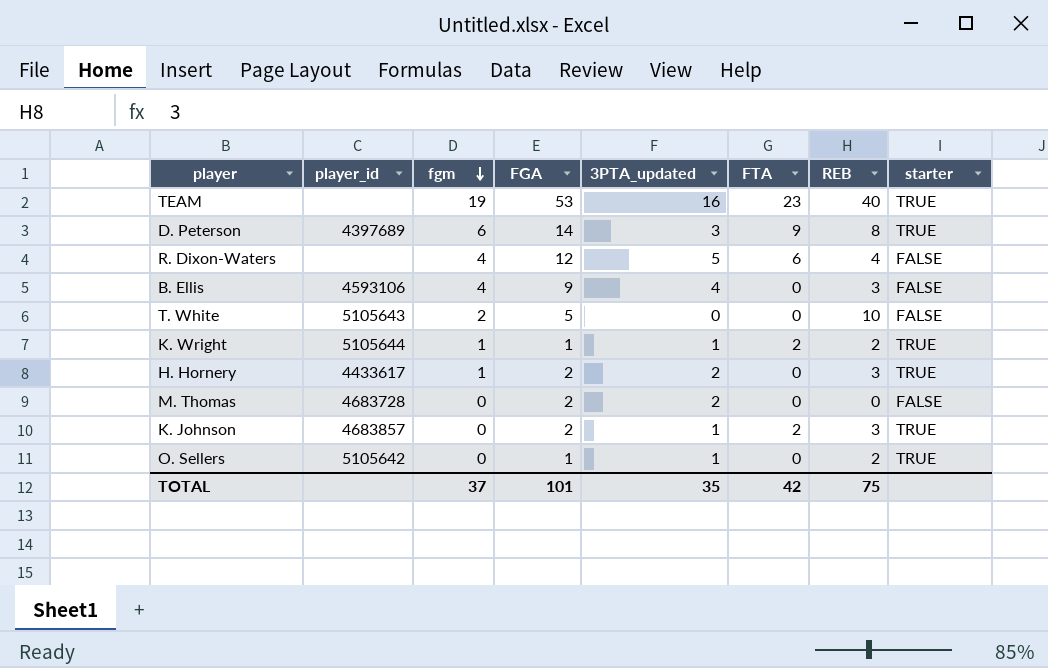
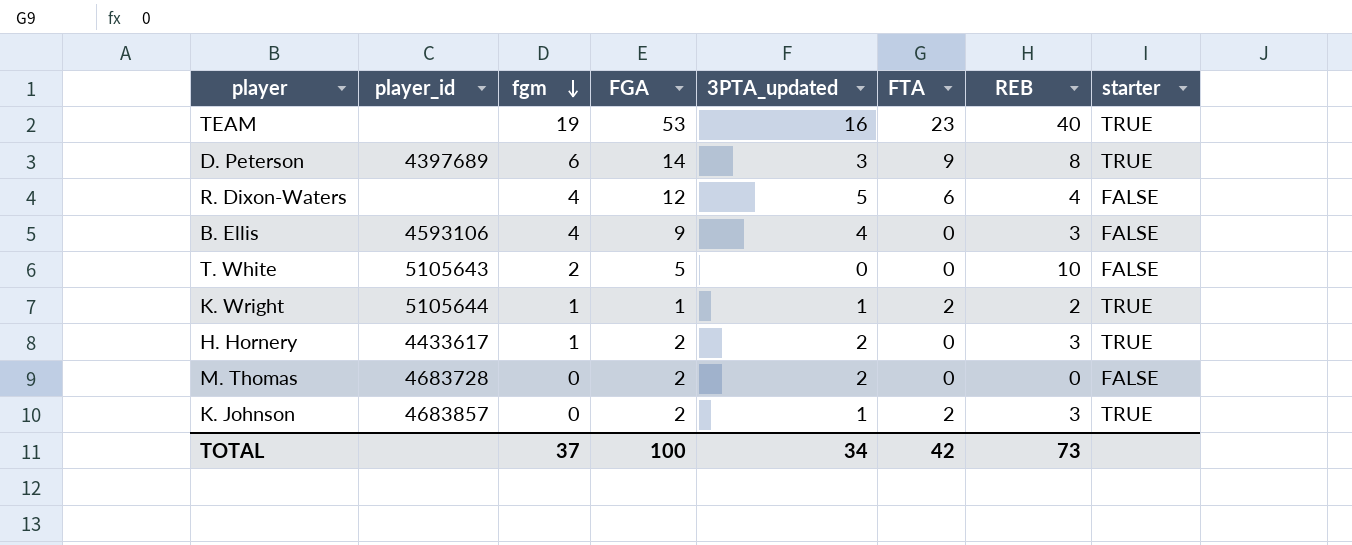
row O. Sellers: 5105642 | 0 | 1 | 1 | 0 | 2 | TRUE -> none
TOTAL | FGA: 101 -> 100
TOTAL | 3PTA_updated: 35 -> 34
TOTAL | REB: 75 -> 73

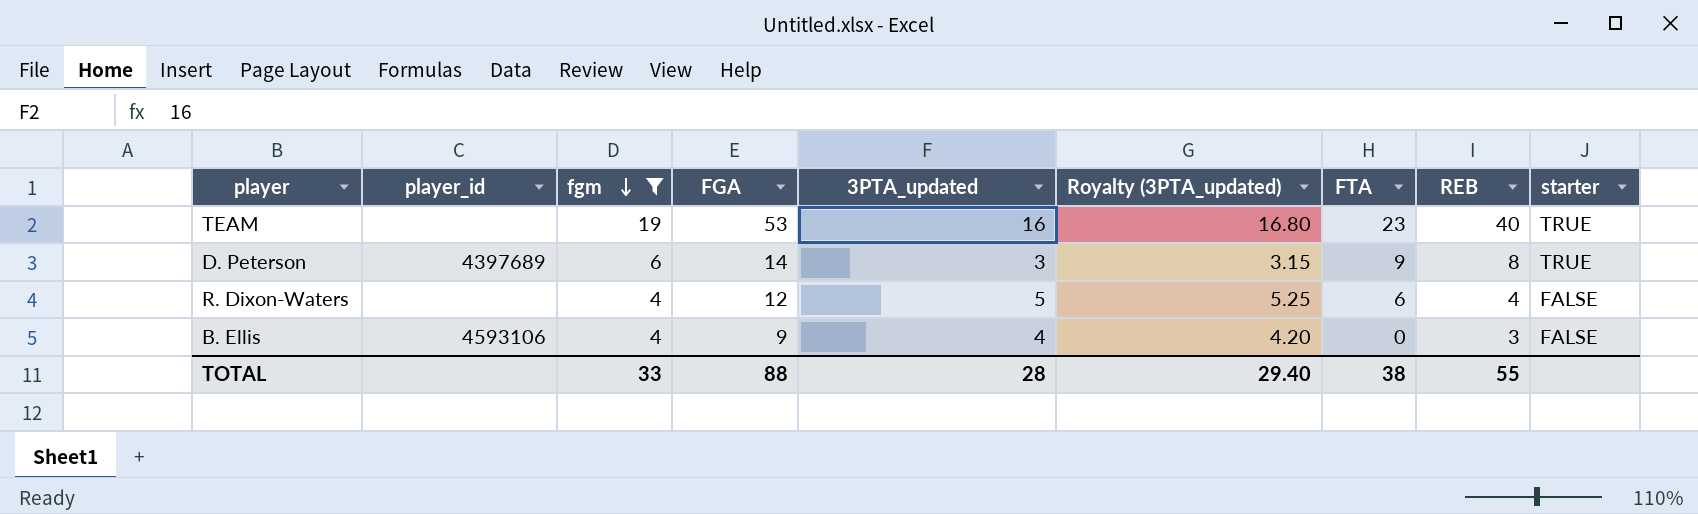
filter: none -> fgm >= 4
column Royalty (3PTA_updated) | formula: none -> [3PTA_updated] * 1.05
TOTAL | fgm: 37 -> 33
TOTAL | FGA: 100 -> 88
TOTAL | 3PTA_updated: 34 -> 28
TOTAL | FTA: 42 -> 38
TOTAL | REB: 73 -> 55

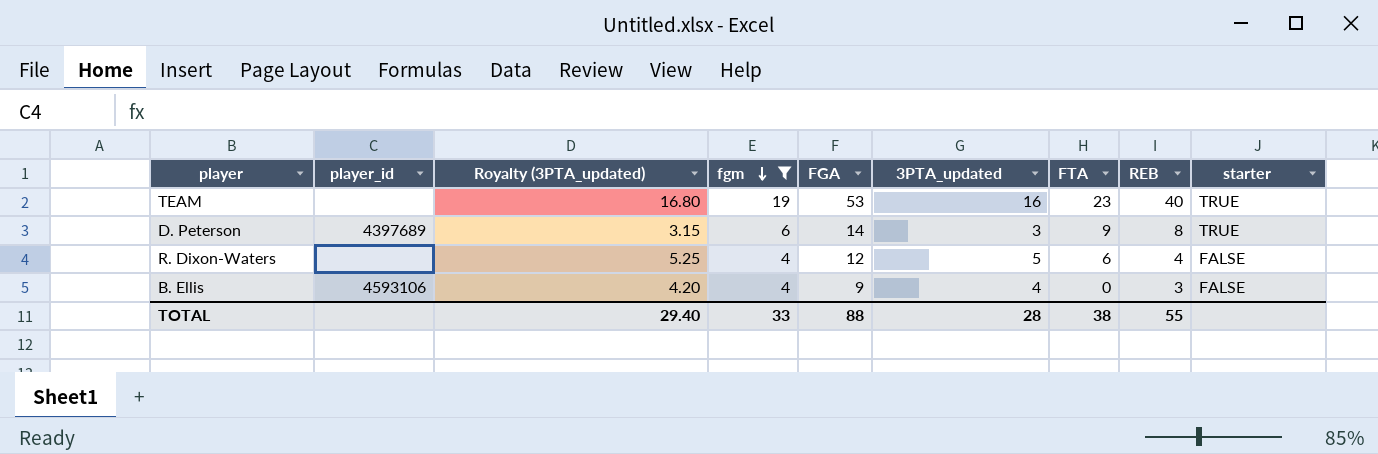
column Royalty (3PTA_updated) | position: 6 -> 3

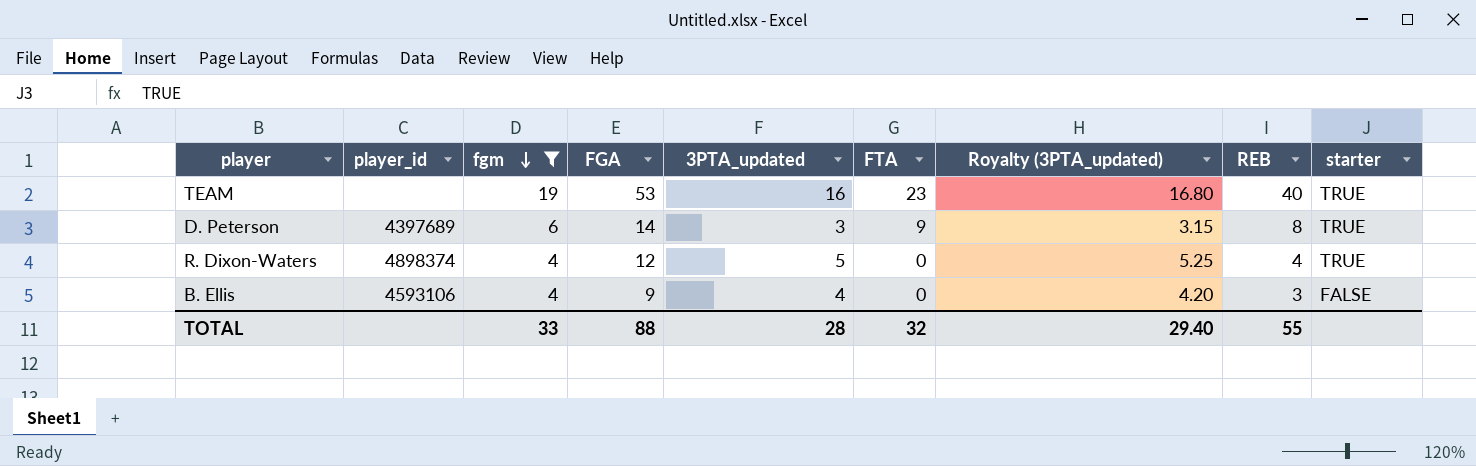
column Royalty (3PTA_updated) | position: 3 -> 7
R. Dixon-Waters | player_id: none -> 4898374
R. Dixon-Waters | FTA: 6 -> 0
R. Dixon-Waters | starter: FALSE -> TRUE
TOTAL | FTA: 38 -> 32

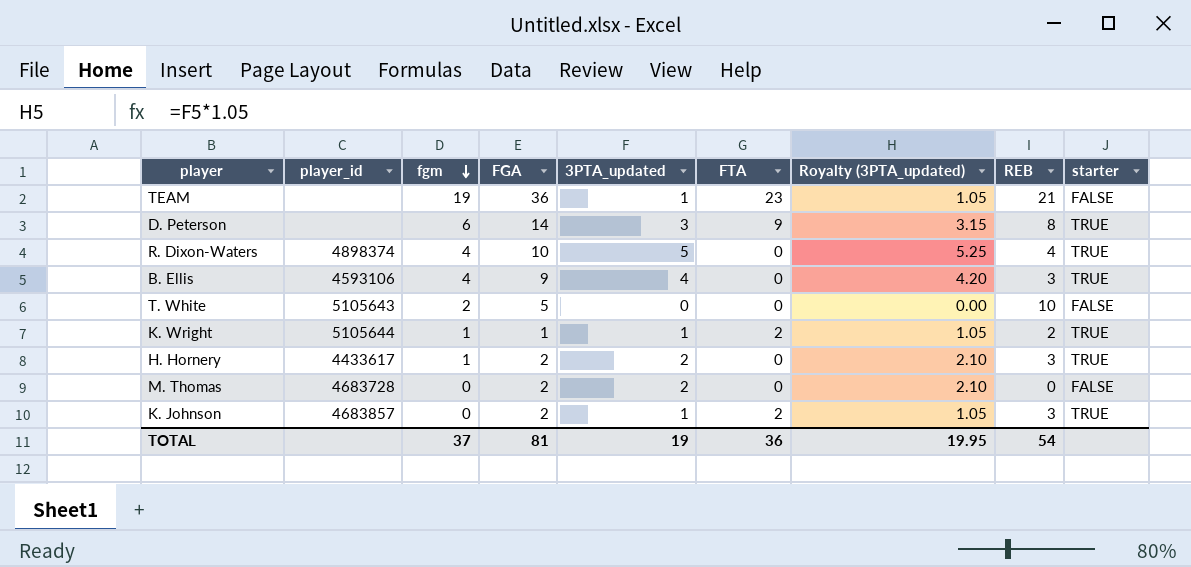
filter: fgm >= 4 -> none
TEAM | FGA: 53 -> 36
TEAM | 3PTA_updated: 16 -> 1
TEAM | Royalty (3PTA_updated): 16.80 -> 1.05
TEAM | REB: 40 -> 21
TEAM | starter: TRUE -> FALSE
D. Peterson | player_id: 4397689 -> none
R. Dixon-Waters | FGA: 12 -> 10
B. Ellis | starter: FALSE -> TRUE
TOTAL | fgm: 33 -> 37
TOTAL | FGA: 88 -> 81
TOTAL | 3PTA_updated: 28 -> 19
TOTAL | FTA: 32 -> 36
TOTAL | Royalty (3PTA_updated): 29.40 -> 19.95
TOTAL | REB: 55 -> 54

